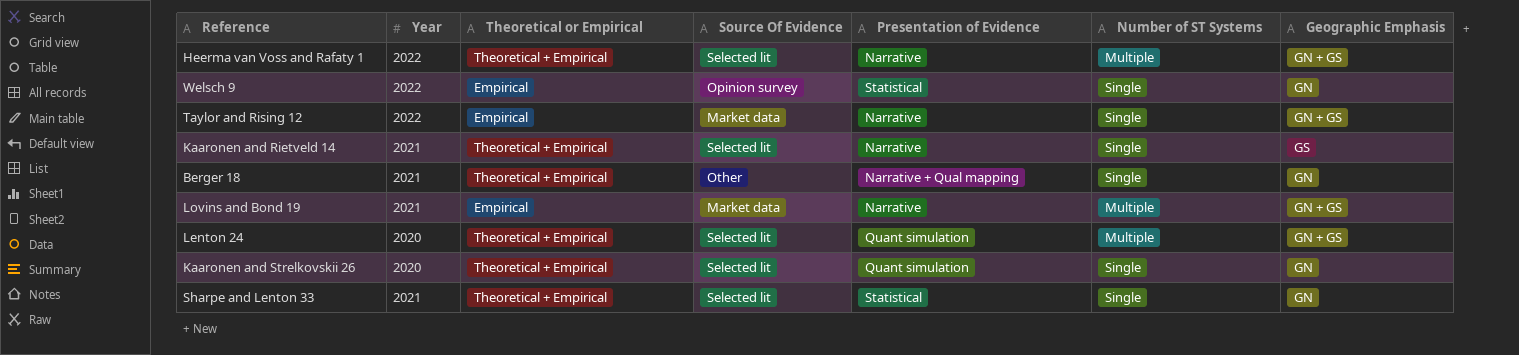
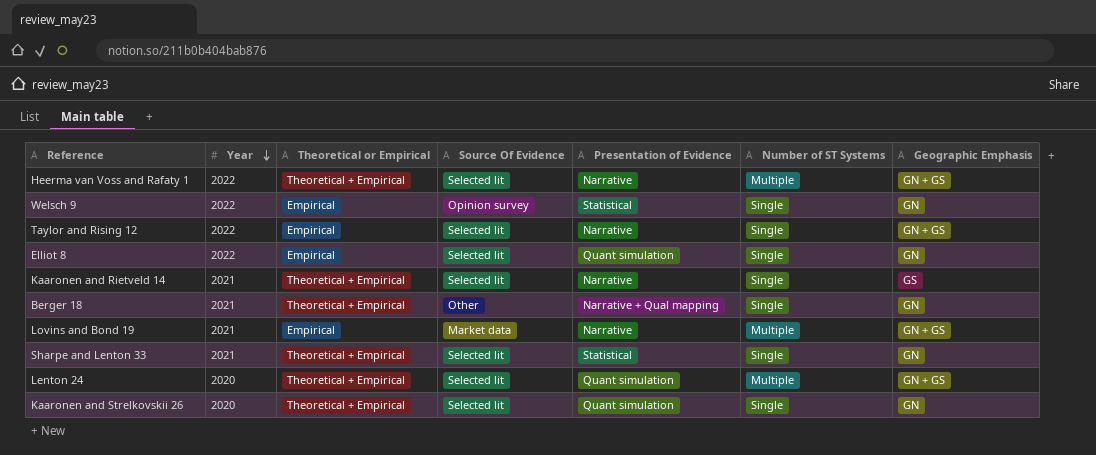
row order: none -> Year descending
Taylor and Rising 12 | Source Of Evidence: Market data -> Selected lit
row Elliot 8: none -> 2022 | Empirical | Selected lit | Quant simulation | Single | GN

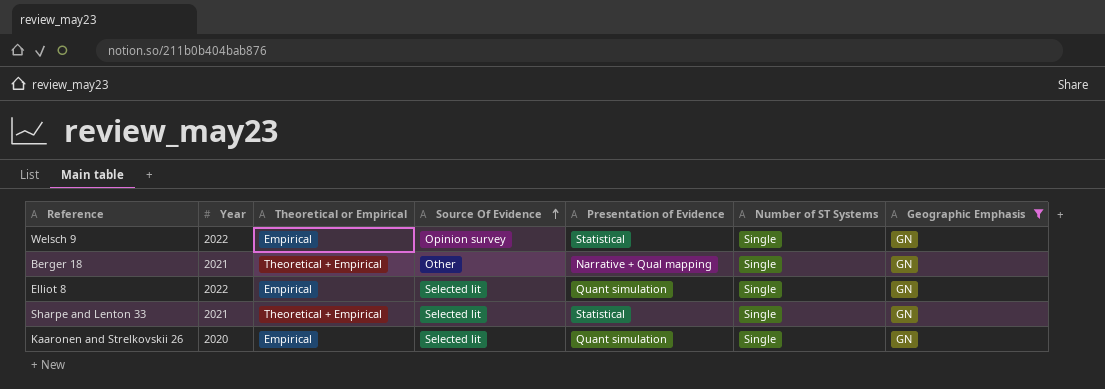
filter: none -> Geographic Emphasis = GN
row order: Year descending -> Source Of Evidence ascending
Kaaronen and Strelkovskii 26 | Theoretical or Empirical: Theoretical + Empirical -> Empirical

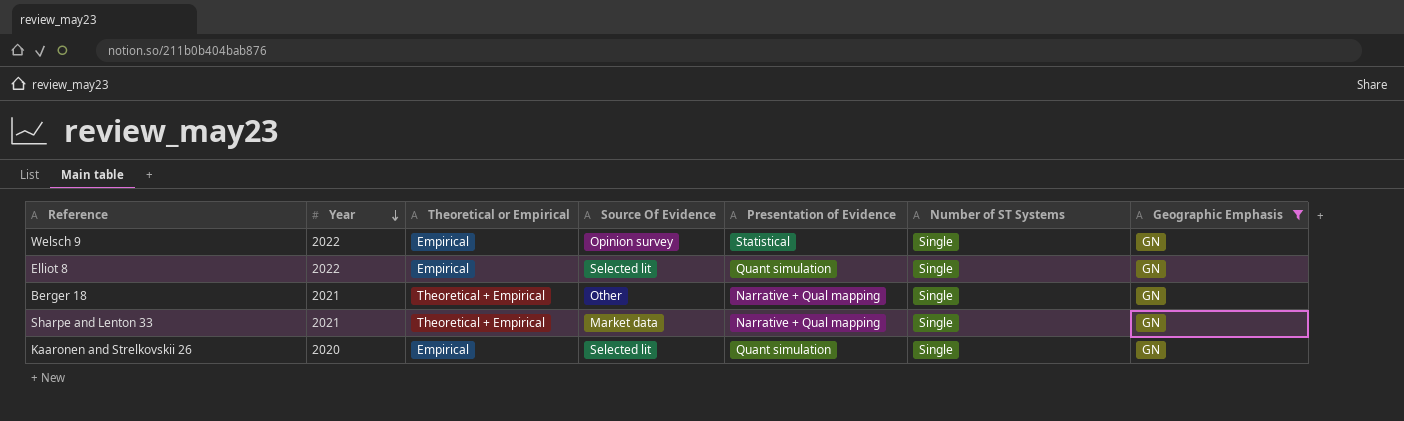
row order: Source Of Evidence ascending -> Year descending
Sharpe and Lenton 33 | Source Of Evidence: Selected lit -> Market data
Sharpe and Lenton 33 | Presentation of Evidence: Statistical -> Narrative + Qual mapping

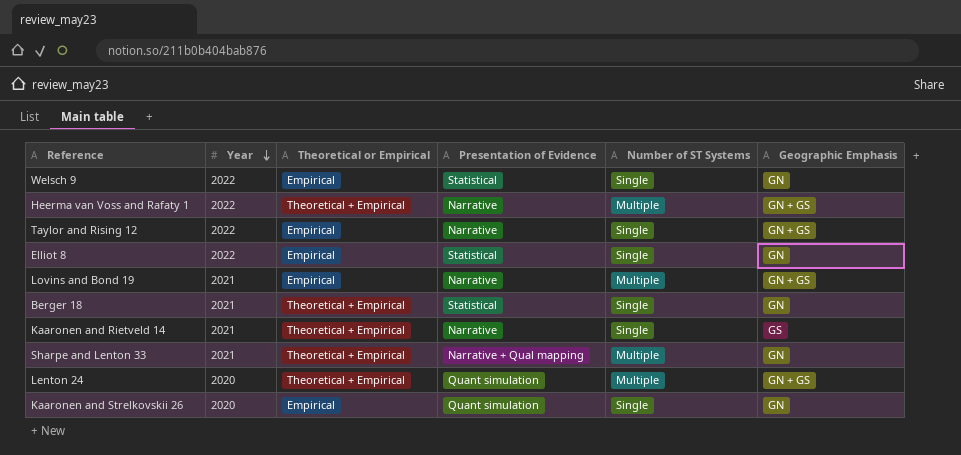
filter: Geographic Emphasis = GN -> none
column Source Of Evidence | position: 4 -> none
Elliot 8 | Presentation of Evidence: Quant simulation -> Statistical
Berger 18 | Presentation of Evidence: Narrative + Qual mapping -> Statistical
Sharpe and Lenton 33 | Number of ST Systems: Single -> Multiple

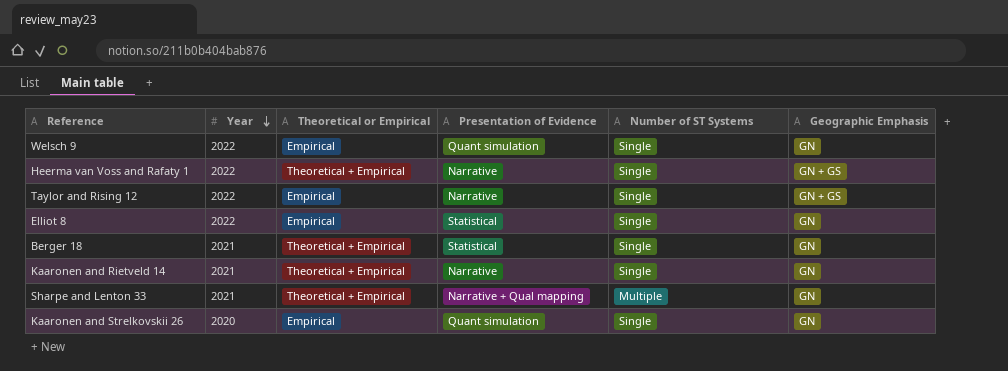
row Lovins and Bond 19: 2021 | Empirical | Narrative | Multiple | GN + GS -> none
row Lenton 24: 2020 | Theoretical + Empirical | Quant simulation | Multiple | GN + GS -> none
Welsch 9 | Presentation of Evidence: Statistical -> Quant simulation
Heerma van Voss and Rafaty 1 | Number of ST Systems: Multiple -> Single
Kaaronen and Rietveld 14 | Geographic Emphasis: GS -> GN

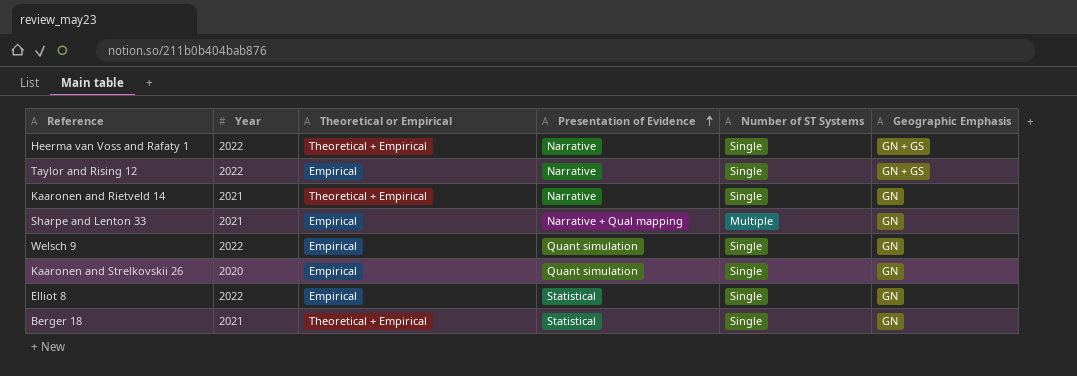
row order: Year descending -> Presentation of Evidence ascending
Sharpe and Lenton 33 | Theoretical or Empirical: Theoretical + Empirical -> Empirical

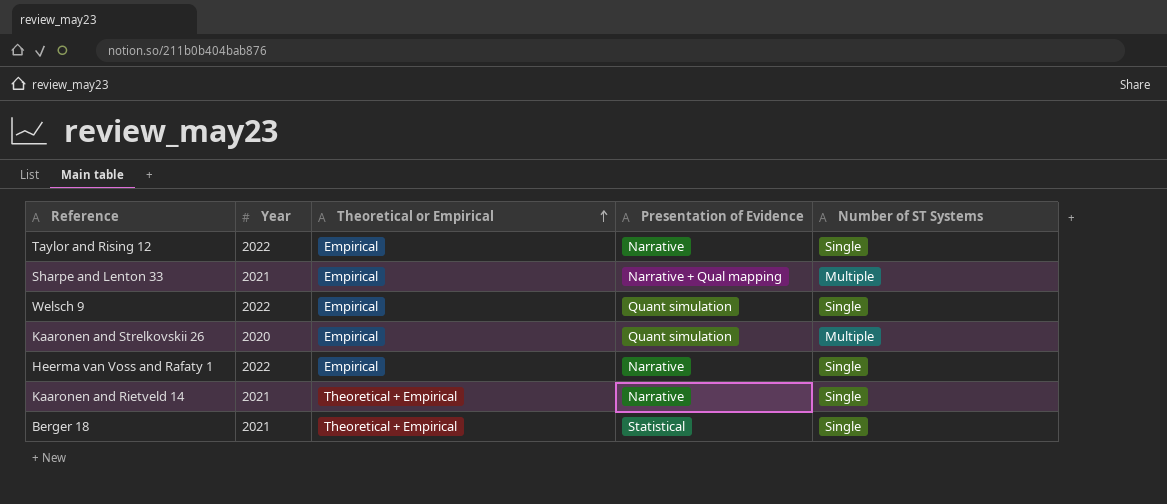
row order: Presentation of Evidence ascending -> Theoretical or Empirical ascending
column Geographic Emphasis | position: 6 -> none
row Elliot 8: 2022 | Empirical | Statistical | Single | GN -> none
Kaaronen and Strelkovskii 26 | Number of ST Systems: Single -> Multiple
Heerma van Voss and Rafaty 1 | Theoretical or Empirical: Theoretical + Empirical -> Empirical

